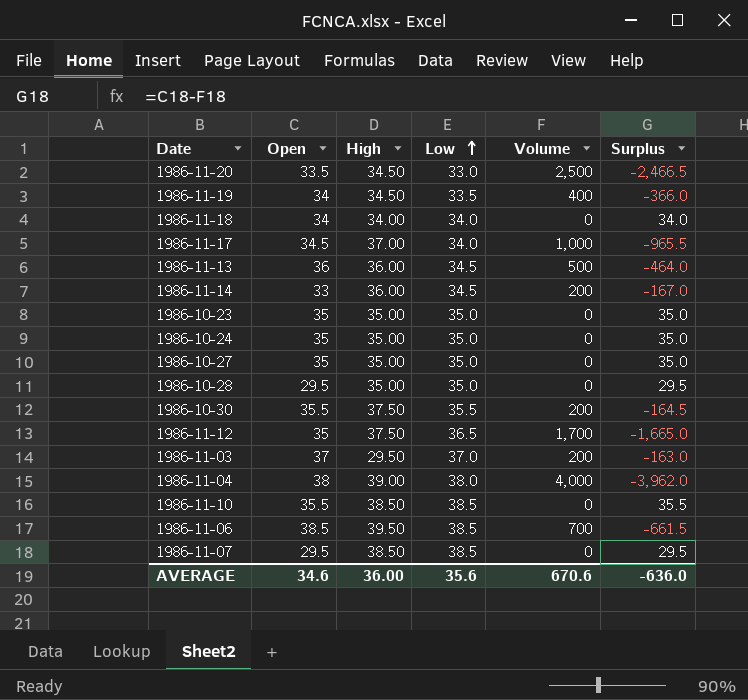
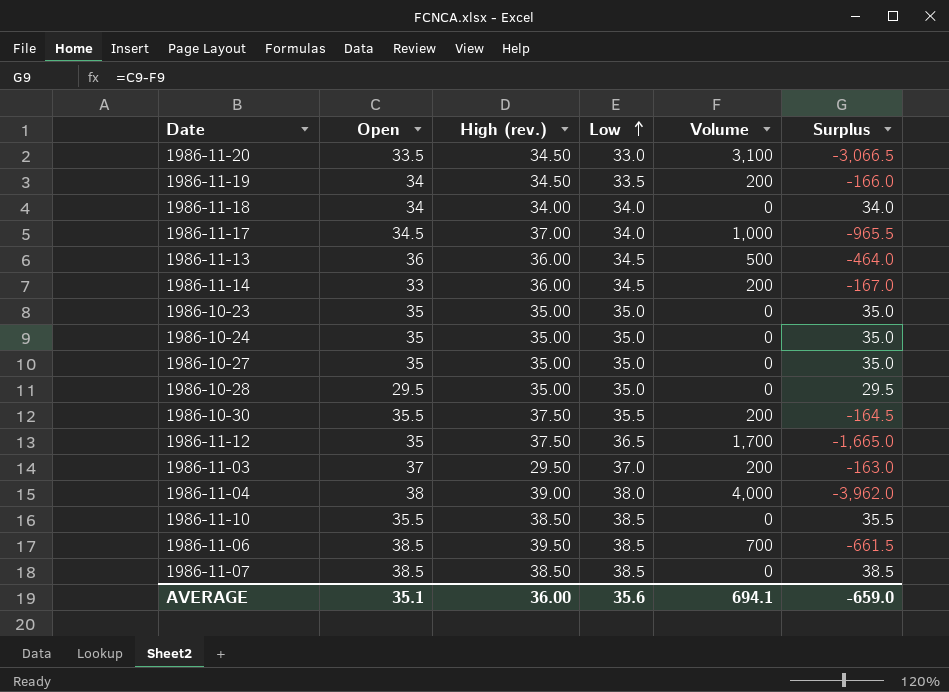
column name: High -> High (rev.)
1986-11-20 | Volume: 2,500 -> 3,100
1986-11-20 | Surplus: -2,466.5 -> -3,066.5
1986-11-19 | Volume: 400 -> 200
1986-11-19 | Surplus: -366.0 -> -166.0
1986-11-07 | Open: 29.5 -> 38.5
1986-11-07 | Surplus: 29.5 -> 38.5
AVERAGE | Open: 34.6 -> 35.1
AVERAGE | Volume: 670.6 -> 694.1
AVERAGE | Surplus: -636.0 -> -659.0

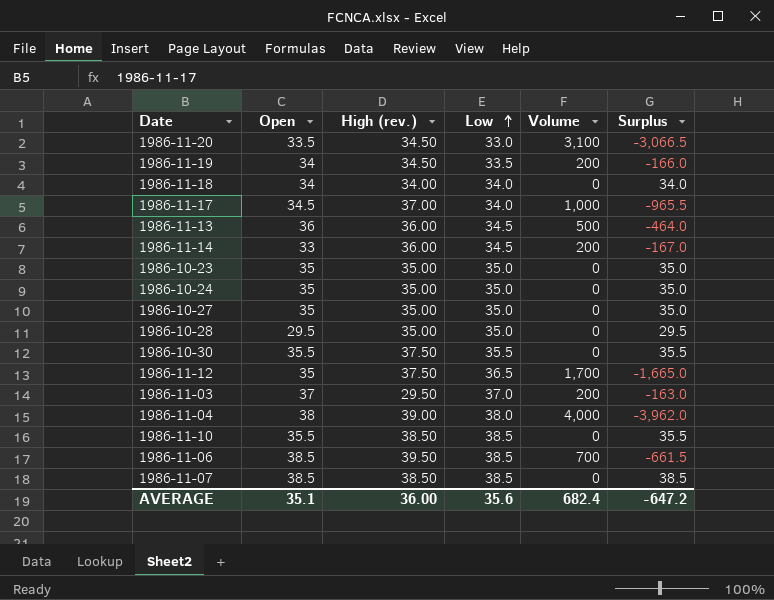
1986-10-30 | Volume: 200 -> 0
1986-10-30 | Surplus: -164.5 -> 35.5
AVERAGE | Volume: 694.1 -> 682.4
AVERAGE | Surplus: -659.0 -> -647.2

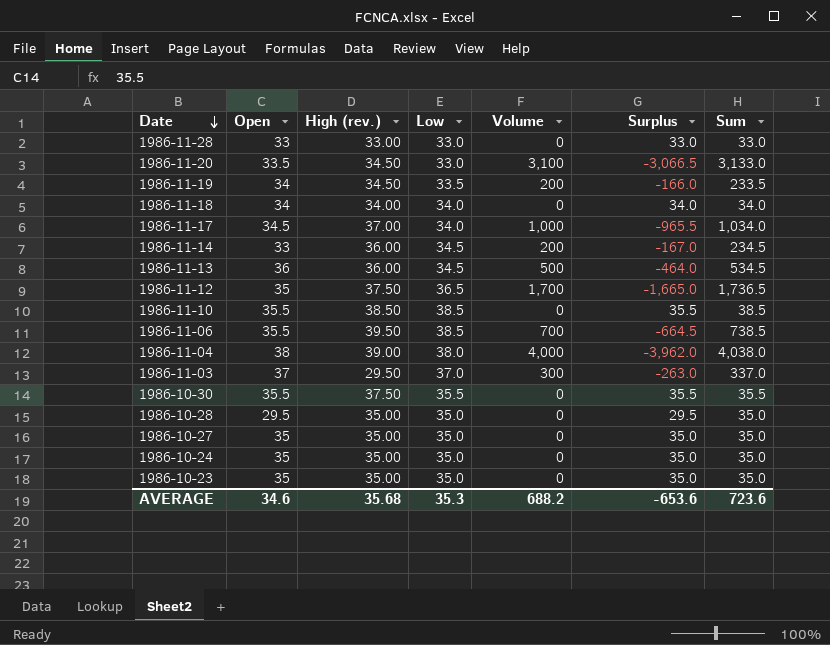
row order: Low ascending -> Date descending
column Sum | formula: none -> [Low] + [Volume]
row 1986-11-07: 38.5 | 38.50 | 38.5 | 0 | 38.5 -> none
row 1986-11-28: none -> 33 | 33.00 | 33.0 | 0 | 33.0 | 33.0
1986-11-06 | Open: 38.5 -> 35.5
1986-11-06 | Surplus: -661.5 -> -664.5
1986-11-03 | Volume: 200 -> 300
1986-11-03 | Surplus: -163.0 -> -263.0
AVERAGE | Open: 35.1 -> 34.6
AVERAGE | High (rev.): 36.00 -> 35.68
AVERAGE | Low: 35.6 -> 35.3
AVERAGE | Volume: 682.4 -> 688.2
AVERAGE | Surplus: -647.2 -> -653.6

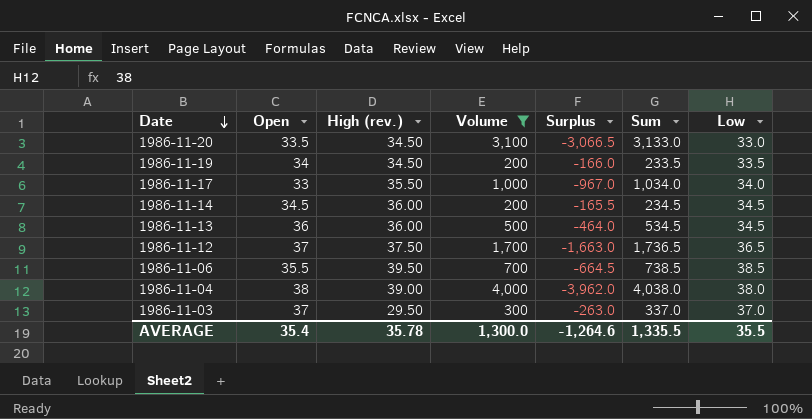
filter: none -> Volume != 0
column Low | position: 4 -> 7
1986-11-17 | Open: 34.5 -> 33
1986-11-17 | High (rev.): 37.00 -> 35.50
1986-11-17 | Surplus: -965.5 -> -967.0
1986-11-14 | Open: 33 -> 34.5
1986-11-14 | Surplus: -167.0 -> -165.5
1986-11-12 | Open: 35 -> 37
1986-11-12 | Surplus: -1,665.0 -> -1,663.0
AVERAGE | Open: 34.6 -> 35.4
AVERAGE | High (rev.): 35.68 -> 35.78
AVERAGE | Volume: 688.2 -> 1,300.0
AVERAGE | Surplus: -653.6 -> -1,264.6
AVERAGE | Sum: 723.6 -> 1,335.5
AVERAGE | Low: 35.3 -> 35.5

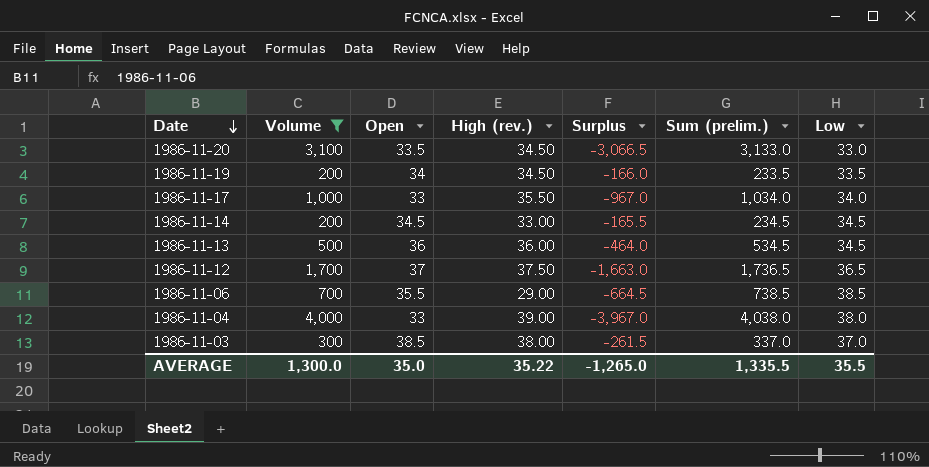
column Volume | position: 4 -> 2
column name: Sum -> Sum (prelim.)
1986-11-14 | High (rev.): 36.00 -> 33.00
1986-11-06 | High (rev.): 39.50 -> 29.00
1986-11-04 | Open: 38 -> 33
1986-11-04 | Surplus: -3,962.0 -> -3,967.0
1986-11-03 | Open: 37 -> 38.5
1986-11-03 | High (rev.): 29.50 -> 38.00
1986-11-03 | Surplus: -263.0 -> -261.5
AVERAGE | Open: 35.4 -> 35.0
AVERAGE | High (rev.): 35.78 -> 35.22
AVERAGE | Surplus: -1,264.6 -> -1,265.0

